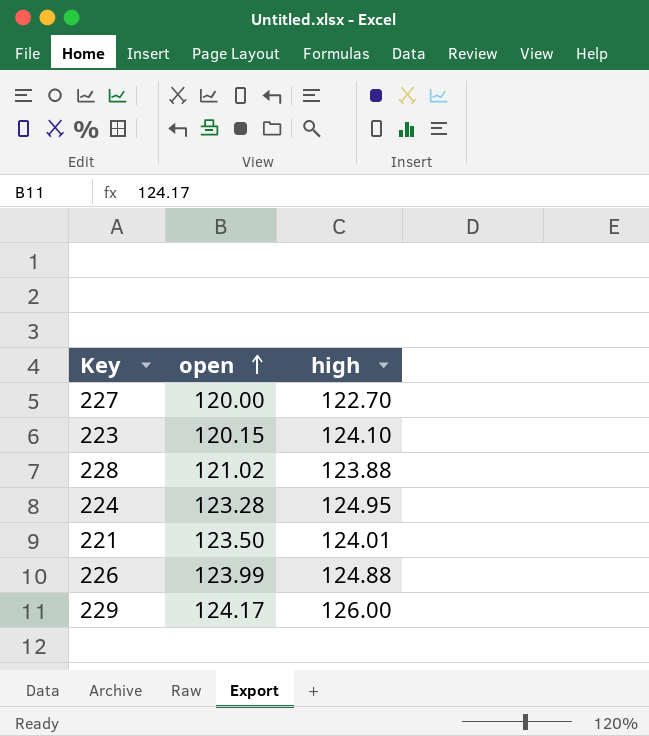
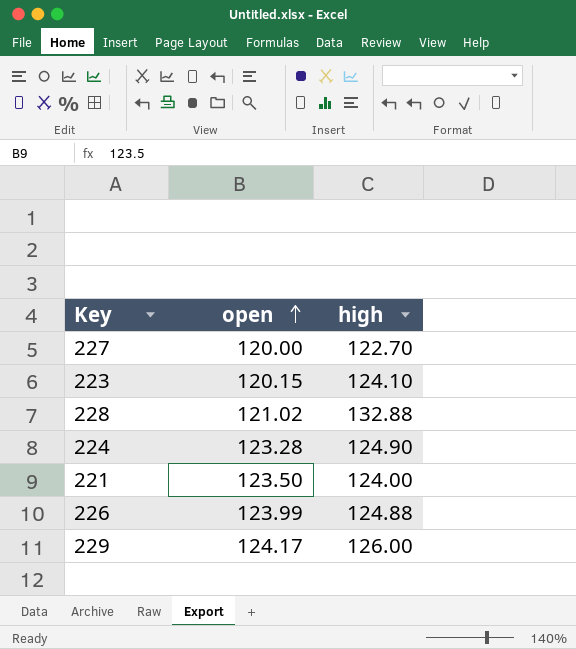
228 | high: 123.88 -> 132.88
224 | high: 124.95 -> 124.90
221 | high: 124.01 -> 124.00

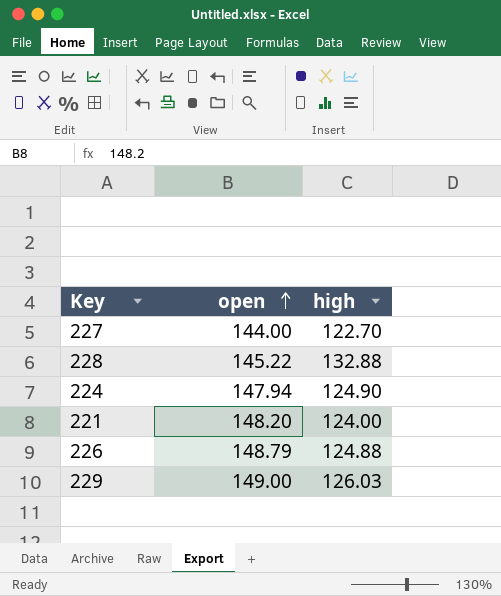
row 223: 120.15 | 124.10 -> none
227 | open: 120.00 -> 144.00
228 | open: 121.02 -> 145.22
224 | open: 123.28 -> 147.94
221 | open: 123.50 -> 148.20
226 | open: 123.99 -> 148.79
229 | open: 124.17 -> 149.00
229 | high: 126.00 -> 126.03

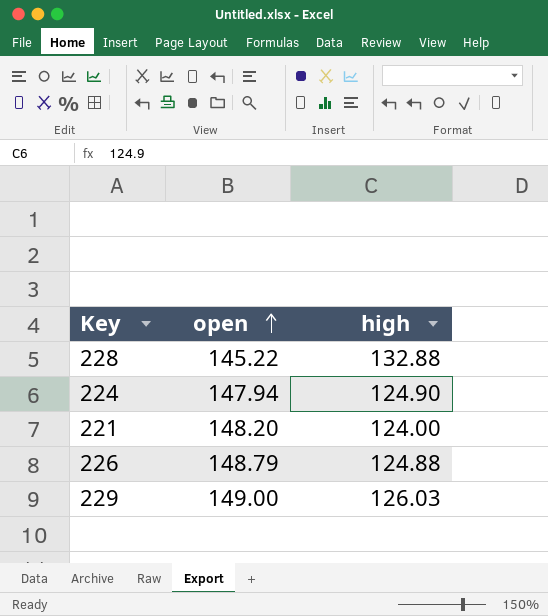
row 227: 144.00 | 122.70 -> none

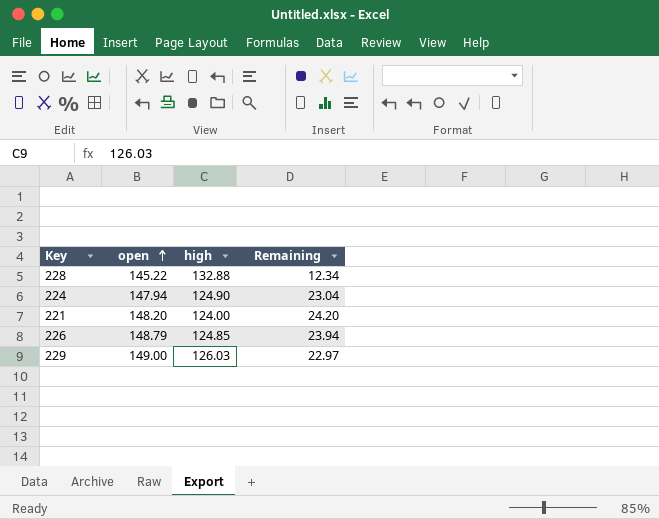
column Remaining | formula: none -> [open] - [high]
226 | high: 124.88 -> 124.85

